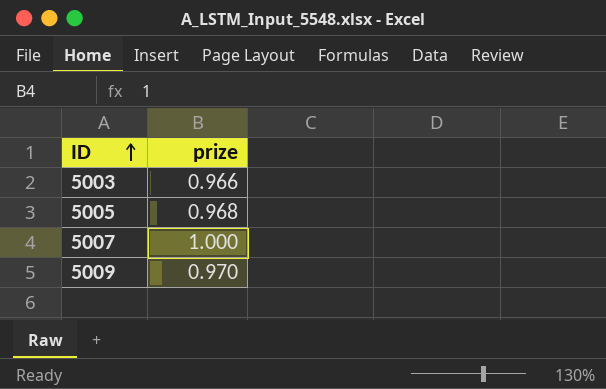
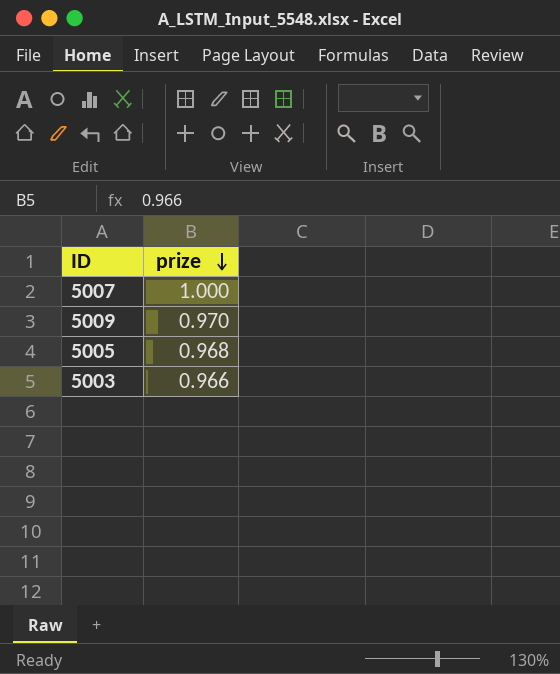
row order: ID ascending -> prize descending

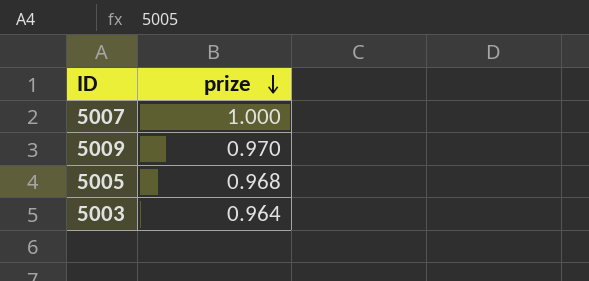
5003 | prize: 0.966 -> 0.964

